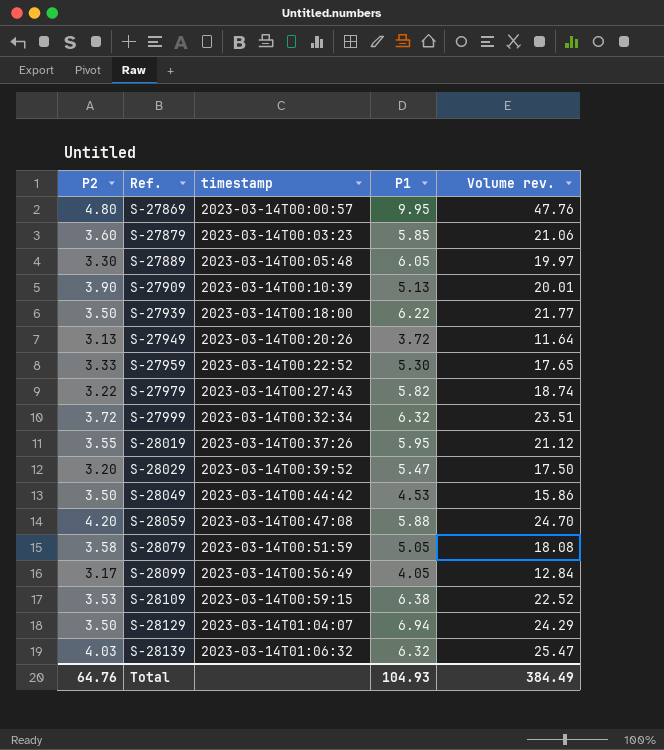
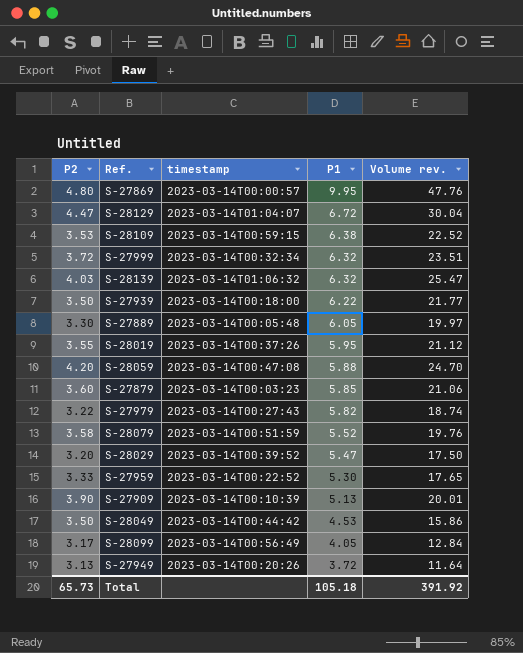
row order: Ref. ascending -> P1 descending
S-28129 | P2: 3.50 -> 4.47
S-28129 | P1: 6.94 -> 6.72
S-28129 | Volume rev.: 24.29 -> 30.04
S-28079 | P1: 5.05 -> 5.52
S-28079 | Volume rev.: 18.08 -> 19.76
Total | P2: 64.76 -> 65.73
Total | P1: 104.93 -> 105.18
Total | Volume rev.: 384.49 -> 391.92

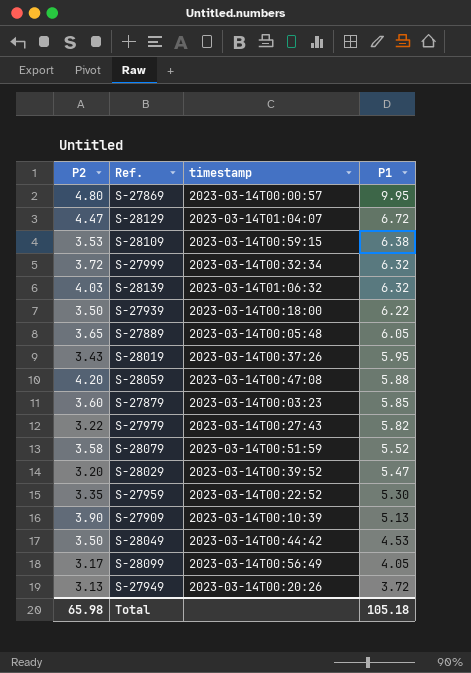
column Volume rev. | formula: [P2] * [P1] -> none
S-27889 | P2: 3.30 -> 3.65
S-28019 | P2: 3.55 -> 3.43
S-27959 | P2: 3.33 -> 3.35
Total | P2: 65.73 -> 65.98

